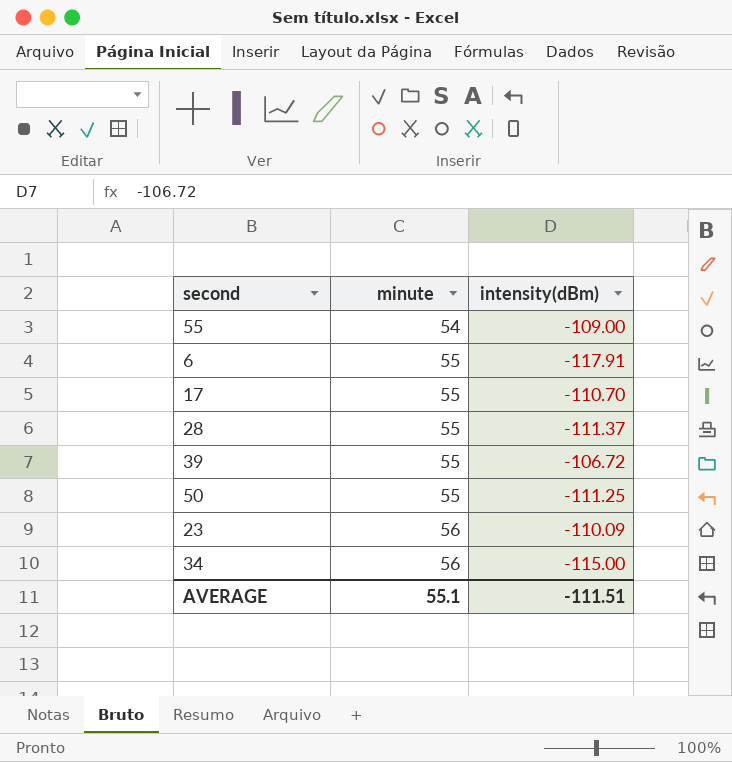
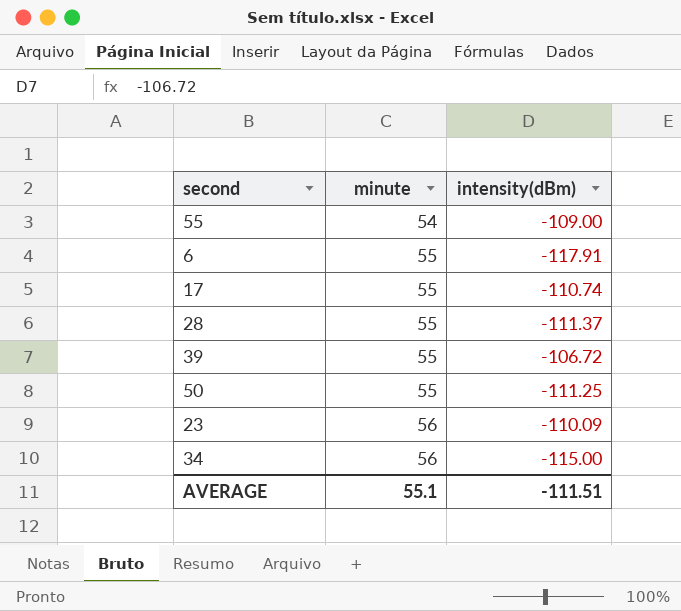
17 | intensity(dBm): -110.70 -> -110.74

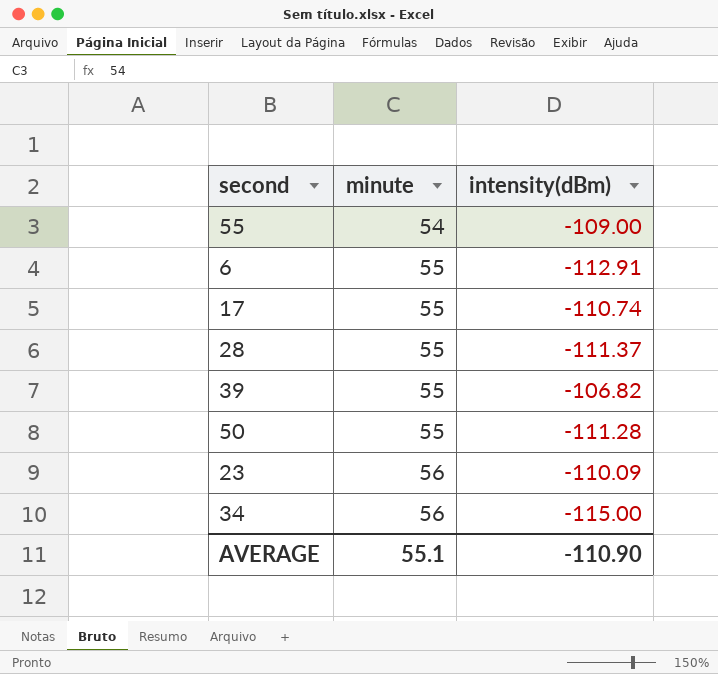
6 | intensity(dBm): -117.91 -> -112.91
39 | intensity(dBm): -106.72 -> -106.82
50 | intensity(dBm): -111.25 -> -111.28
AVERAGE | intensity(dBm): -111.51 -> -110.90

